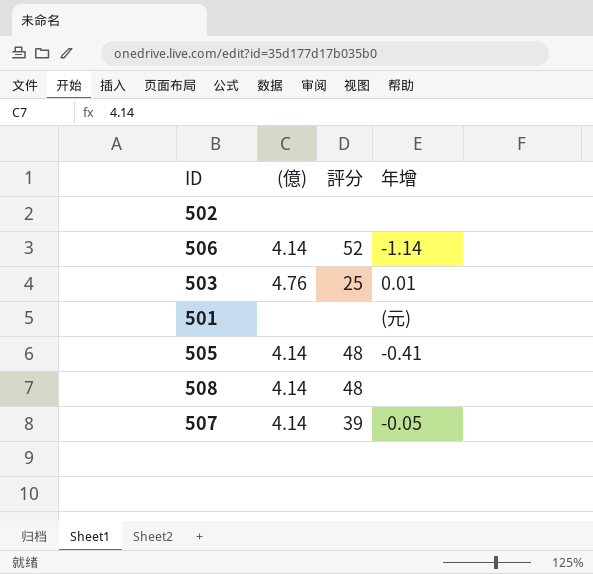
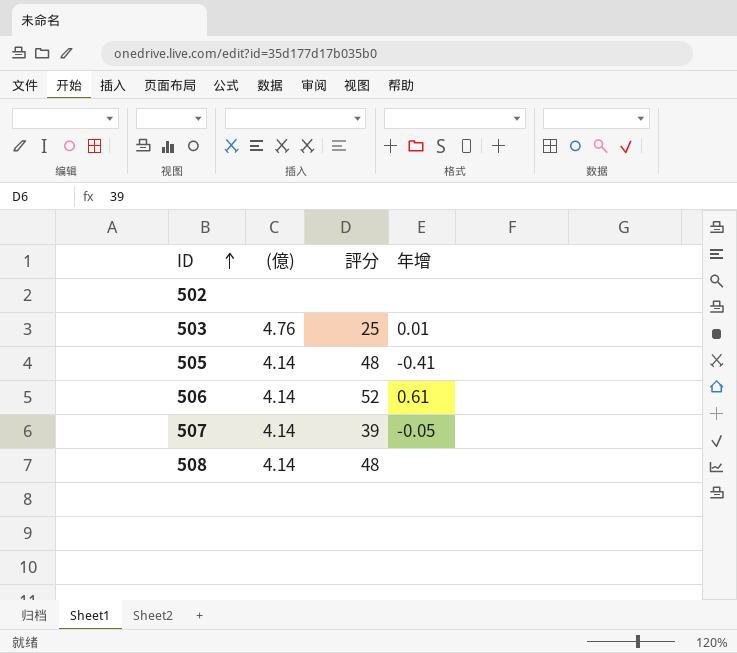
row order: none -> ID ascending
row 501: none | none | (元) -> none
506 | 年增: -1.14 -> 0.61

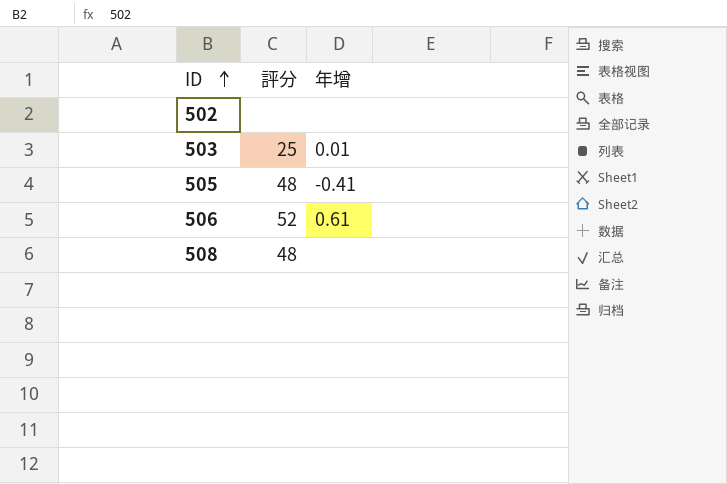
column (億) | position: 2 -> none
row 507: 4.14 | 39 | -0.05 -> none

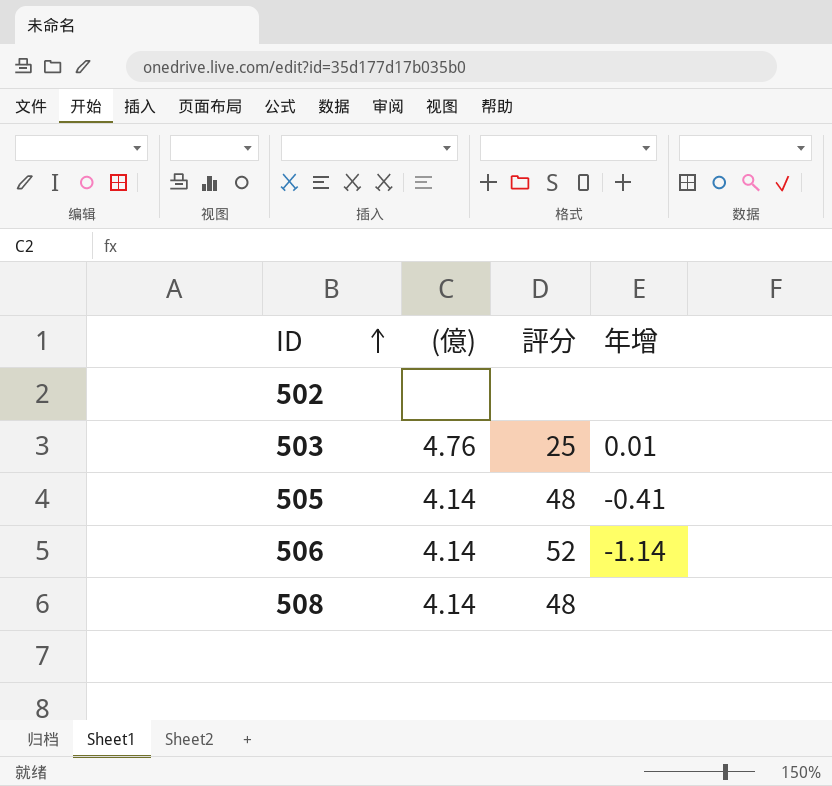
column (億) | position: none -> 2
506 | 年增: 0.61 -> -1.14

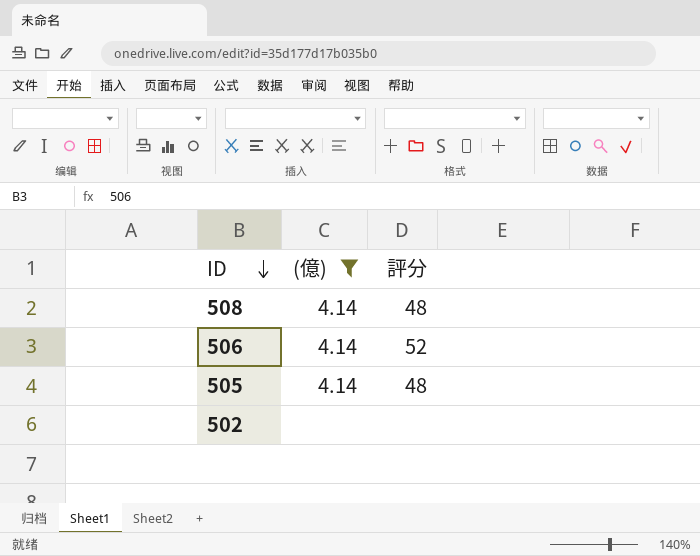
filter: none -> (億) != 4.76
row order: ID ascending -> ID descending
column 年增 | position: 4 -> none

